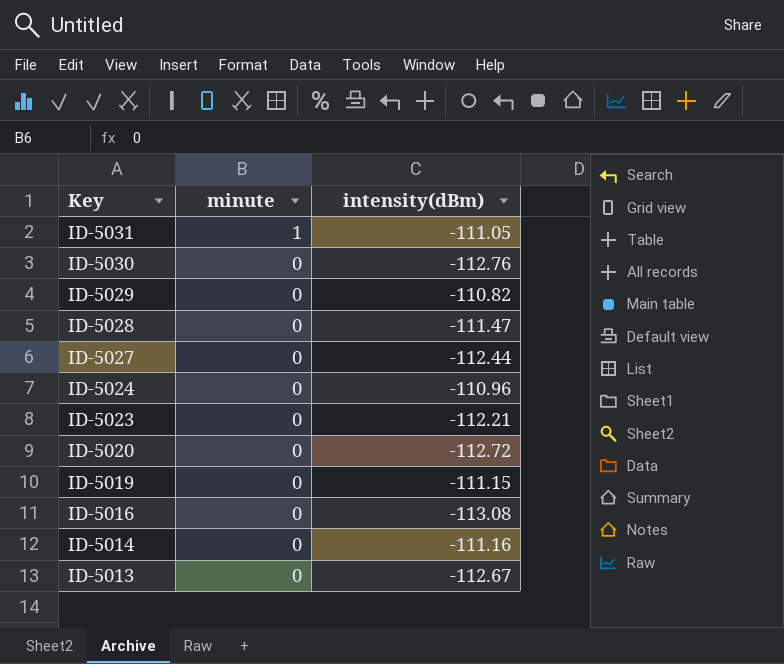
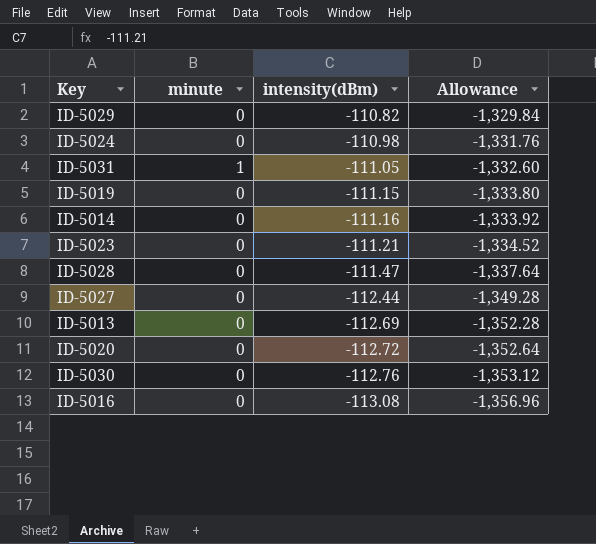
row order: Key descending -> intensity(dBm) descending
column Allowance | formula: none -> [intensity(dBm)] * 12
ID-5024 | intensity(dBm): -110.96 -> -110.98
ID-5023 | intensity(dBm): -112.21 -> -111.21
ID-5013 | intensity(dBm): -112.67 -> -112.69

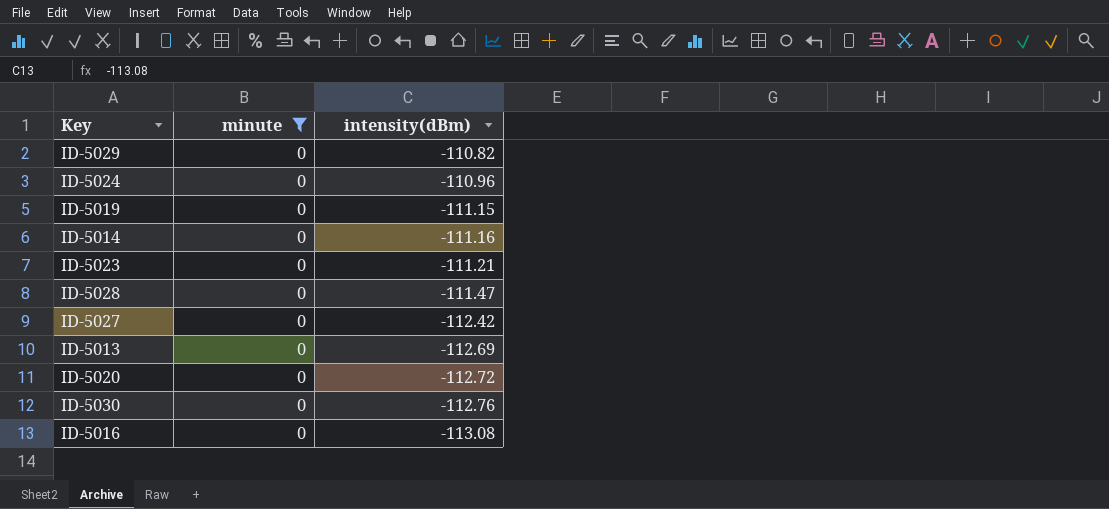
filter: none -> minute = 0
column Allowance | formula: [intensity(dBm)] * 12 -> none
ID-5024 | intensity(dBm): -110.98 -> -110.96
ID-5027 | intensity(dBm): -112.44 -> -112.42

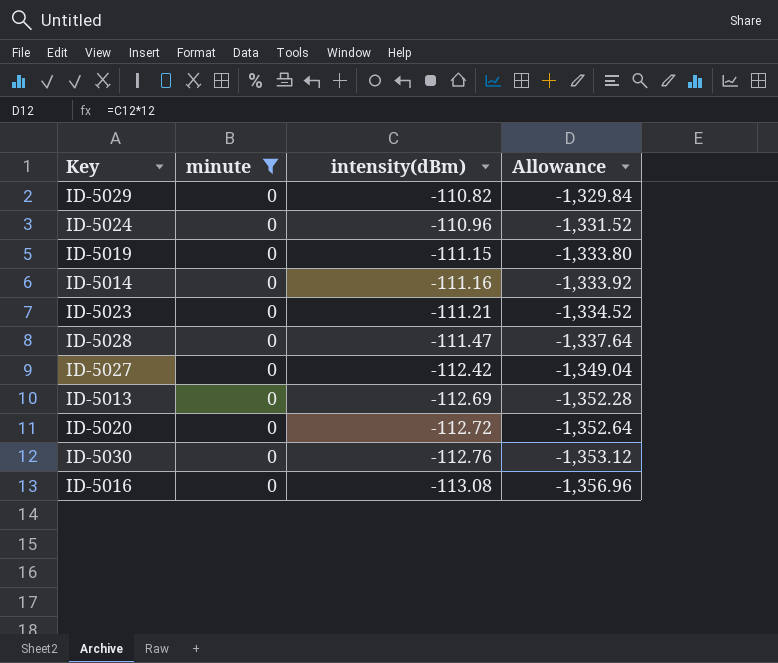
column Allowance | formula: none -> [intensity(dBm)] * 12

